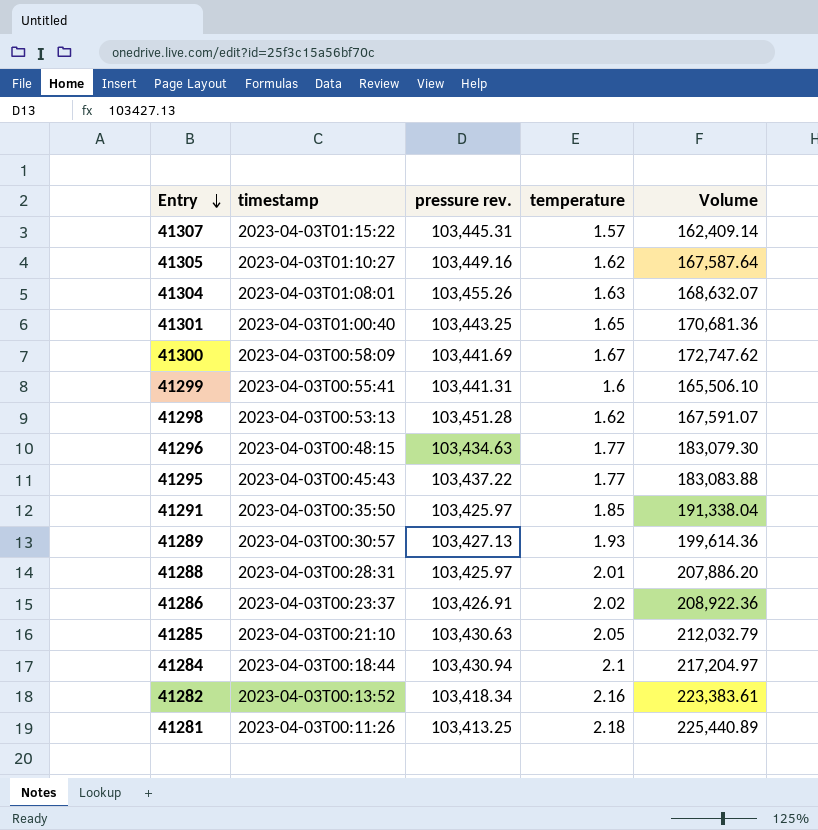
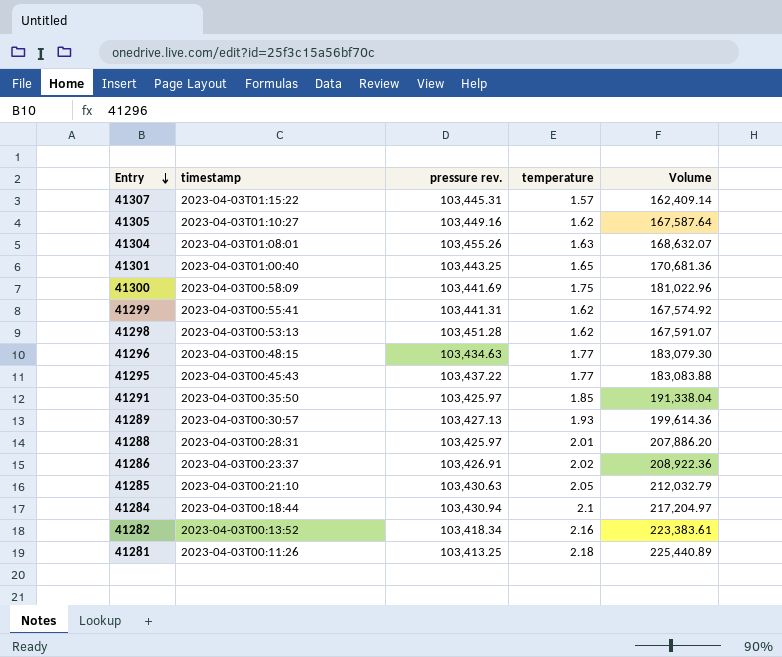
41300 | temperature: 1.67 -> 1.75
41300 | Volume: 172,747.62 -> 181,022.96
41299 | temperature: 1.6 -> 1.62
41299 | Volume: 165,506.10 -> 167,574.92

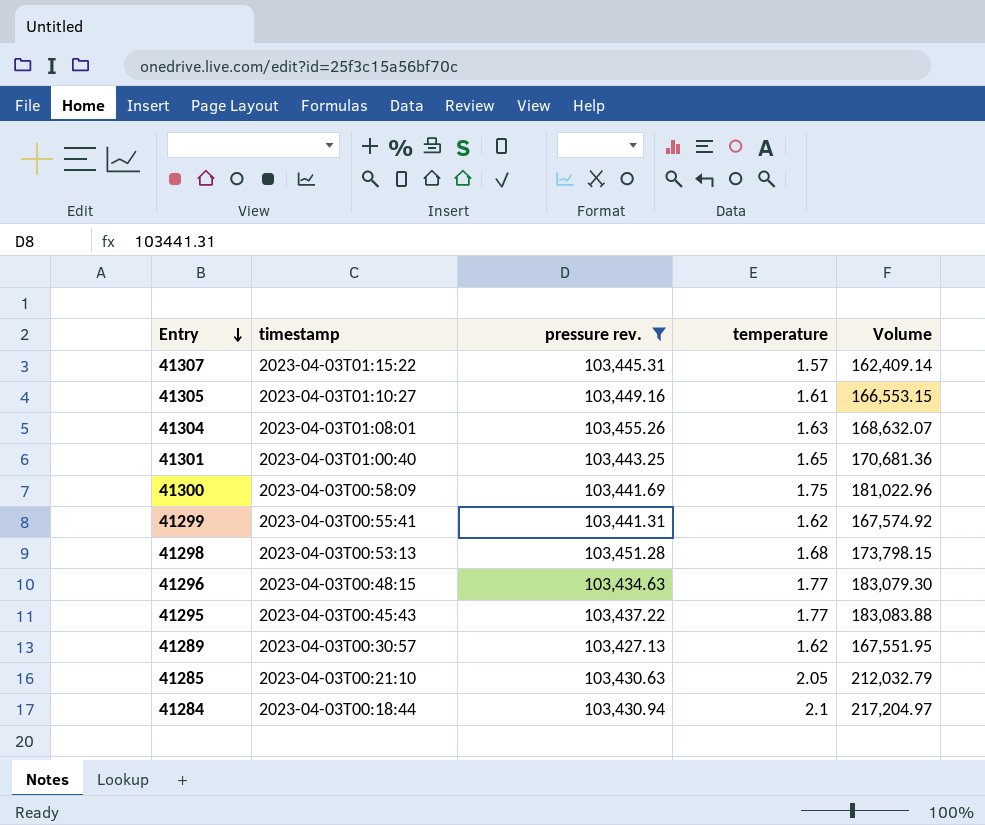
filter: none -> pressure rev. >= 103,427.13
41305 | temperature: 1.62 -> 1.61
41305 | Volume: 167,587.64 -> 166,553.15
41298 | temperature: 1.62 -> 1.68
41298 | Volume: 167,591.07 -> 173,798.15
41289 | temperature: 1.93 -> 1.62
41289 | Volume: 199,614.36 -> 167,551.95

